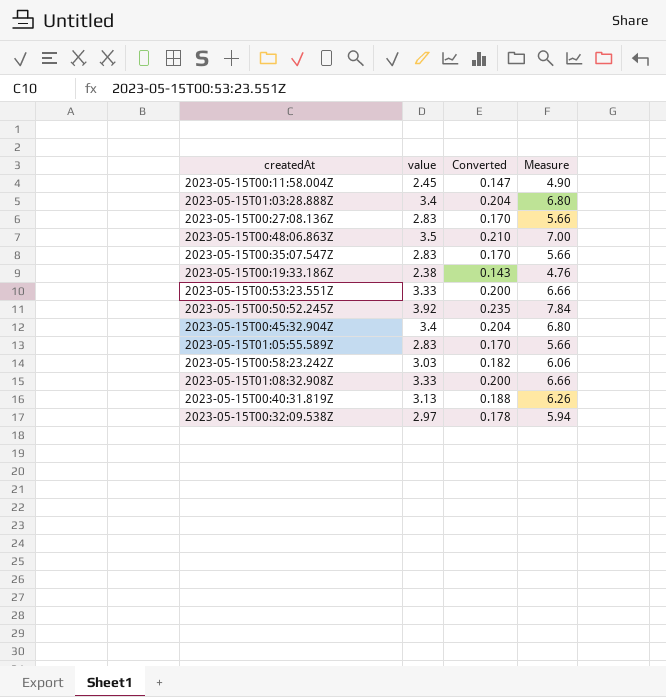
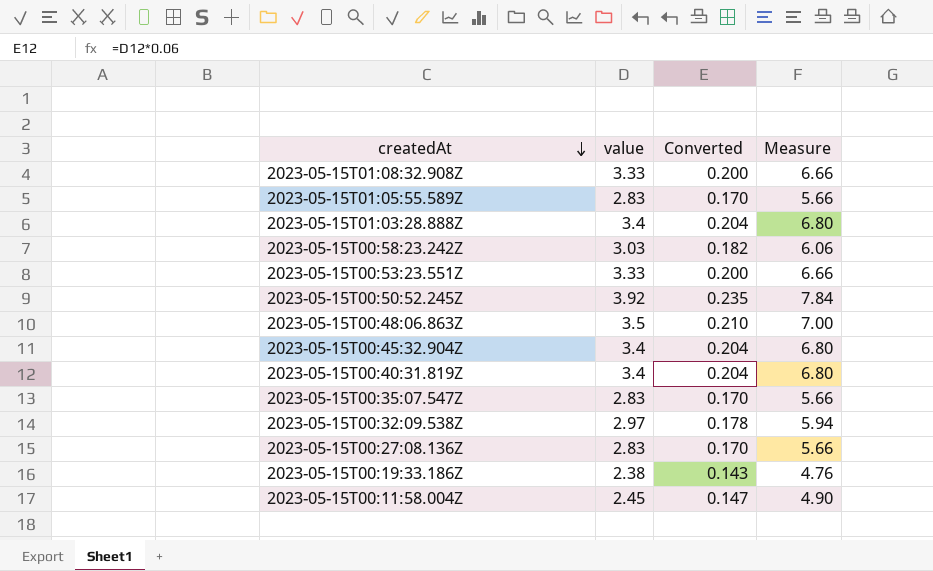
row order: none -> createdAt descending
2023-05-15T00:40:31.819Z | value: 3.13 -> 3.4
2023-05-15T00:40:31.819Z | Converted: 0.188 -> 0.204
2023-05-15T00:40:31.819Z | Measure: 6.26 -> 6.80

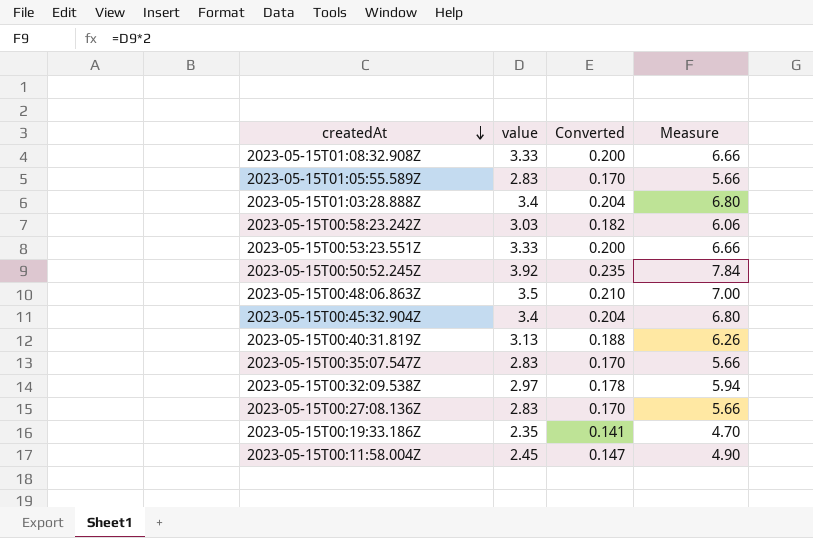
2023-05-15T00:40:31.819Z | value: 3.4 -> 3.13
2023-05-15T00:40:31.819Z | Converted: 0.204 -> 0.188
2023-05-15T00:40:31.819Z | Measure: 6.80 -> 6.26
2023-05-15T00:19:33.186Z | value: 2.38 -> 2.35
2023-05-15T00:19:33.186Z | Converted: 0.143 -> 0.141
2023-05-15T00:19:33.186Z | Measure: 4.76 -> 4.70

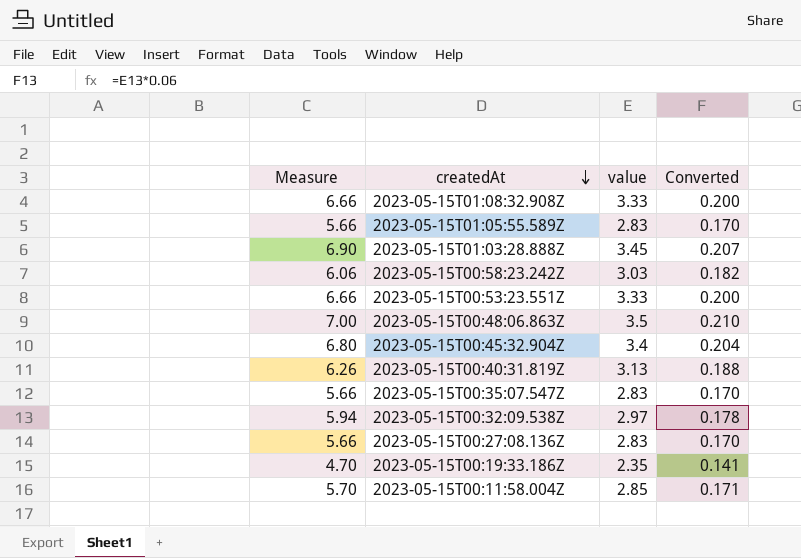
column Measure | position: 4 -> 1
row 2023-05-15T00:50:52.245Z: 3.92 | 0.235 | 7.84 -> none
2023-05-15T01:03:28.888Z | Measure: 6.80 -> 6.90
2023-05-15T01:03:28.888Z | value: 3.4 -> 3.45
2023-05-15T01:03:28.888Z | Converted: 0.204 -> 0.207
2023-05-15T00:11:58.004Z | Measure: 4.90 -> 5.70
2023-05-15T00:11:58.004Z | value: 2.45 -> 2.85
2023-05-15T00:11:58.004Z | Converted: 0.147 -> 0.171

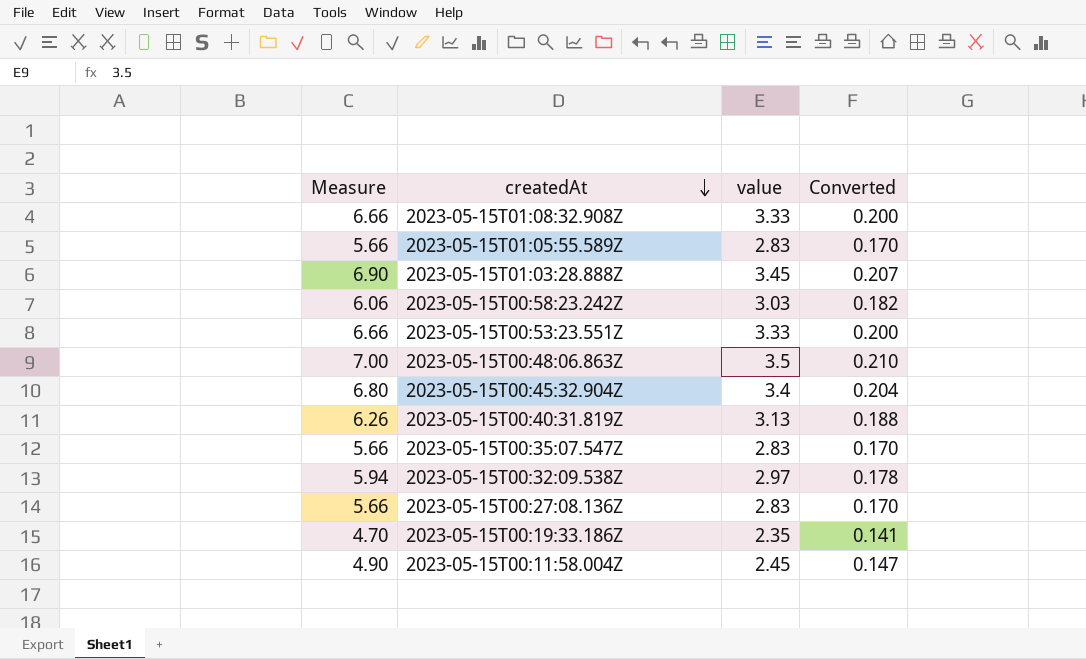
2023-05-15T00:11:58.004Z | Measure: 5.70 -> 4.90
2023-05-15T00:11:58.004Z | value: 2.85 -> 2.45
2023-05-15T00:11:58.004Z | Converted: 0.171 -> 0.147

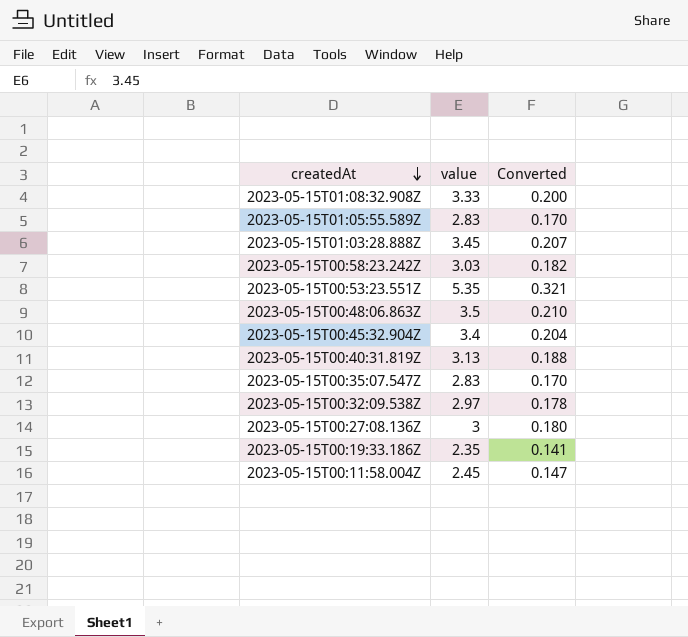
column Measure | formula: [value] * 2 -> none
2023-05-15T00:53:23.551Z | value: 3.33 -> 5.35
2023-05-15T00:53:23.551Z | Converted: 0.200 -> 0.321
2023-05-15T00:27:08.136Z | value: 2.83 -> 3
2023-05-15T00:27:08.136Z | Converted: 0.170 -> 0.180

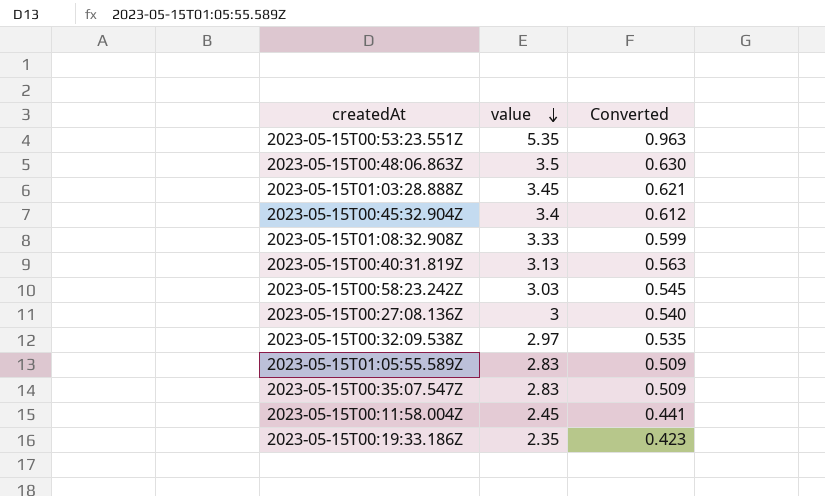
row order: createdAt descending -> value descending
column Converted | formula: [value] * 0.06 -> [value] * 0.18

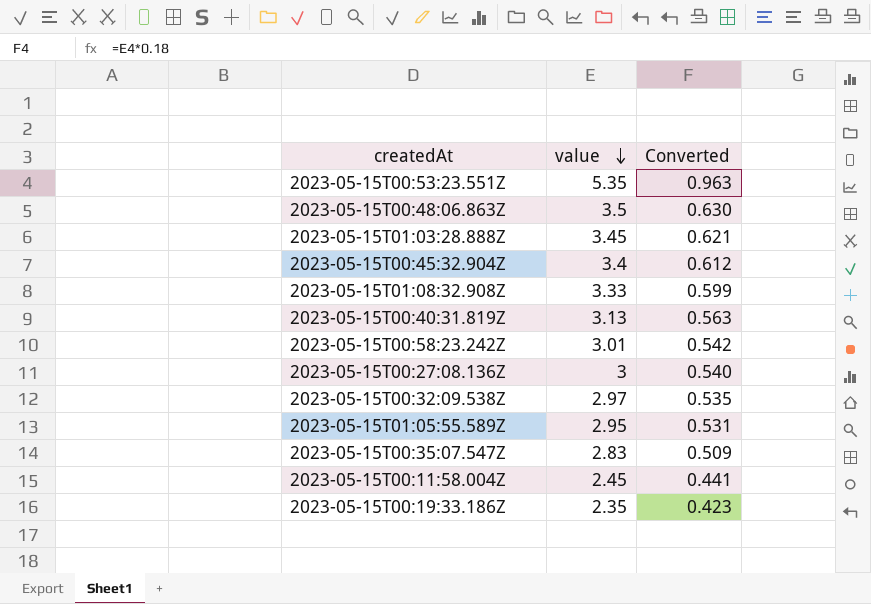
2023-05-15T00:58:23.242Z | value: 3.03 -> 3.01
2023-05-15T00:58:23.242Z | Converted: 0.545 -> 0.542
2023-05-15T01:05:55.589Z | value: 2.83 -> 2.95
2023-05-15T01:05:55.589Z | Converted: 0.509 -> 0.531

